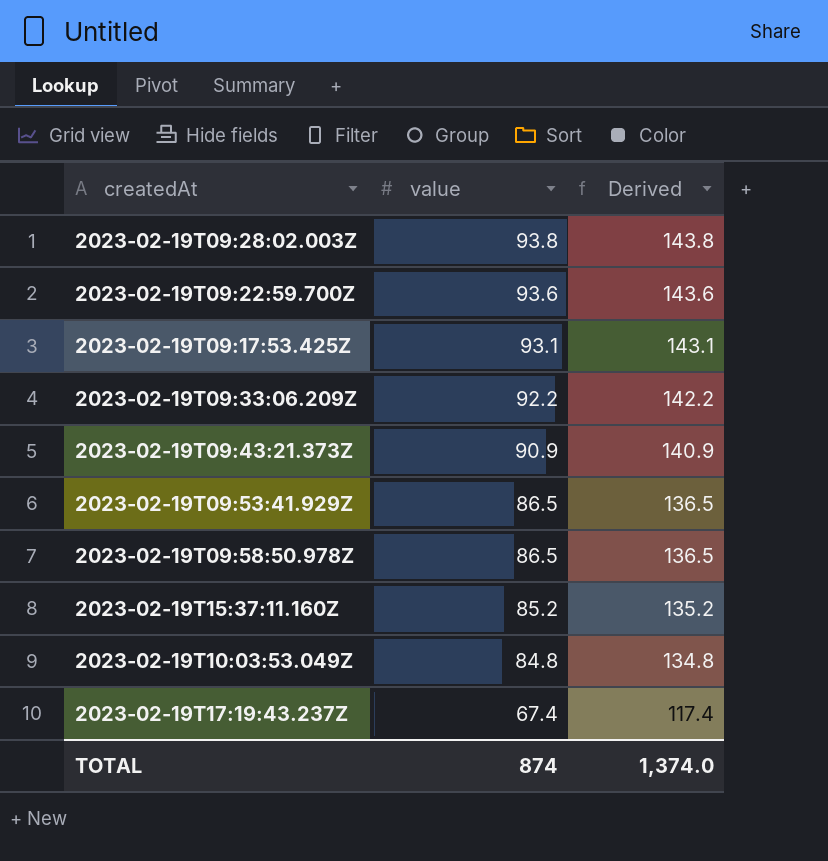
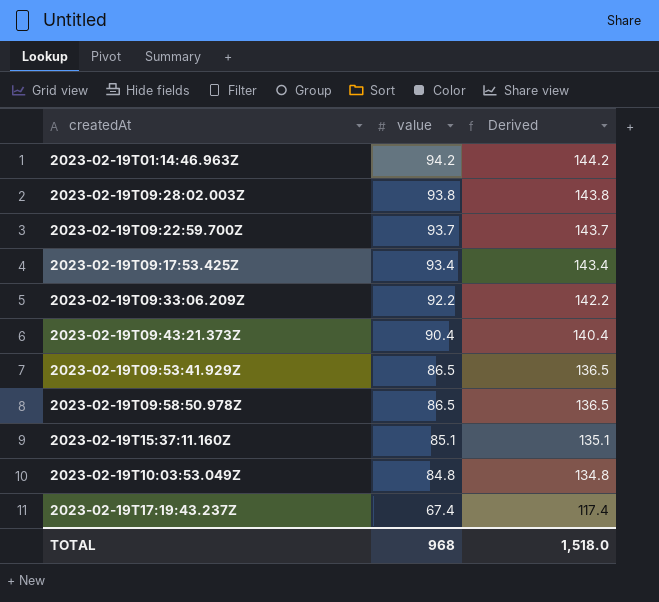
row 2023-02-19T01:14:46.963Z: none -> 94.2 | 144.2
2023-02-19T09:22:59.700Z | value: 93.6 -> 93.7
2023-02-19T09:22:59.700Z | Derived: 143.6 -> 143.7
2023-02-19T09:17:53.425Z | value: 93.1 -> 93.4
2023-02-19T09:17:53.425Z | Derived: 143.1 -> 143.4
2023-02-19T09:43:21.373Z | value: 90.9 -> 90.4
2023-02-19T09:43:21.373Z | Derived: 140.9 -> 140.4
2023-02-19T15:37:11.160Z | value: 85.2 -> 85.1
2023-02-19T15:37:11.160Z | Derived: 135.2 -> 135.1
TOTAL | value: 874 -> 968
TOTAL | Derived: 1,374.0 -> 1,518.0

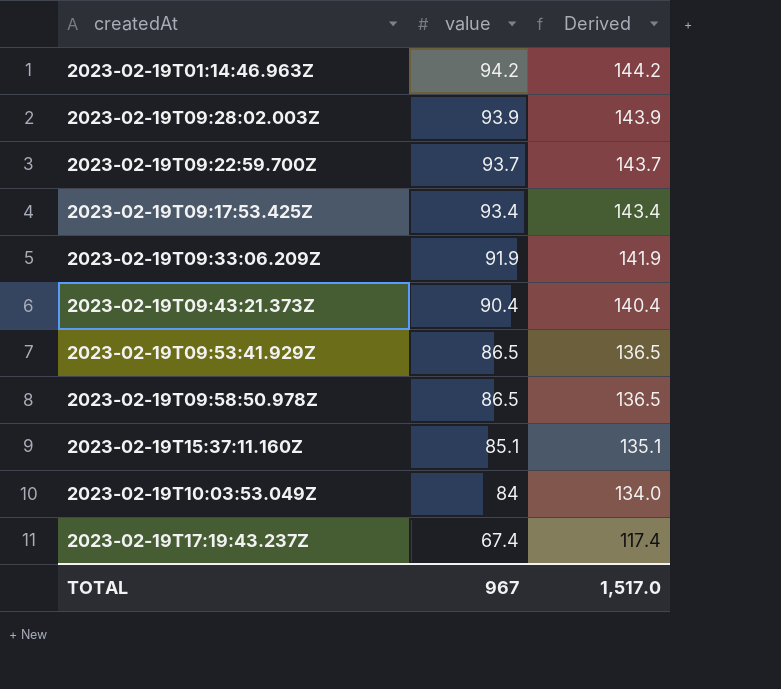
2023-02-19T09:28:02.003Z | value: 93.8 -> 93.9
2023-02-19T09:28:02.003Z | Derived: 143.8 -> 143.9
2023-02-19T09:33:06.209Z | value: 92.2 -> 91.9
2023-02-19T09:33:06.209Z | Derived: 142.2 -> 141.9
2023-02-19T10:03:53.049Z | value: 84.8 -> 84
2023-02-19T10:03:53.049Z | Derived: 134.8 -> 134.0
TOTAL | value: 968 -> 967
TOTAL | Derived: 1,518.0 -> 1,517.0

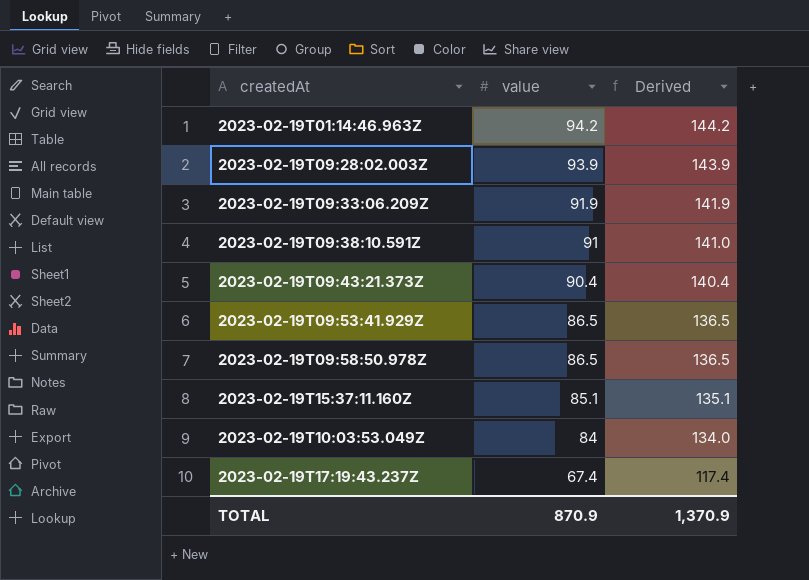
row 2023-02-19T09:22:59.700Z: 93.7 | 143.7 -> none
row 2023-02-19T09:17:53.425Z: 93.4 | 143.4 -> none
row 2023-02-19T09:38:10.591Z: none -> 91 | 141.0
TOTAL | value: 967 -> 870.9
TOTAL | Derived: 1,517.0 -> 1,370.9

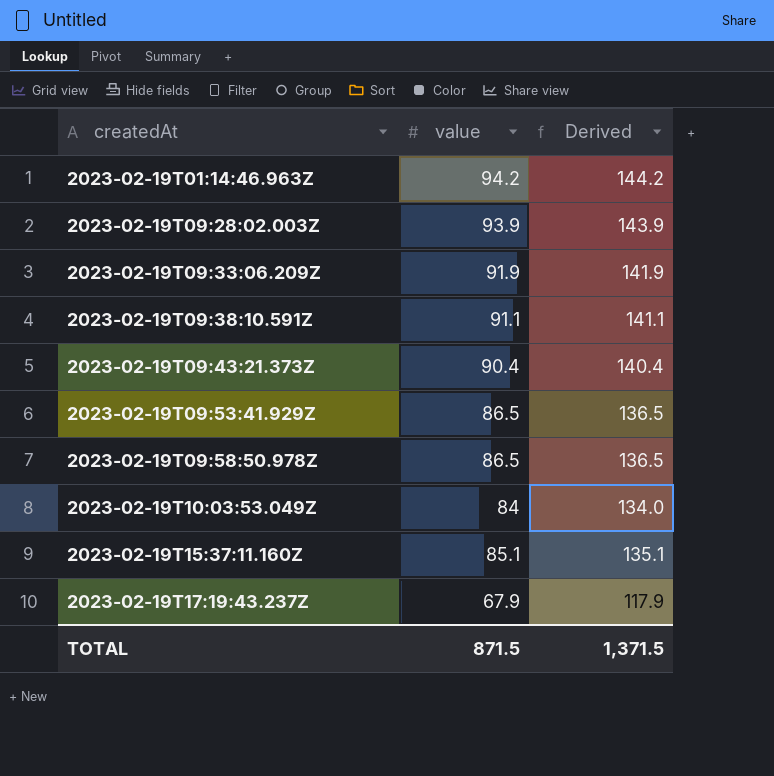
row order: value descending -> createdAt ascending
2023-02-19T09:38:10.591Z | value: 91 -> 91.1
2023-02-19T09:38:10.591Z | Derived: 141.0 -> 141.1
2023-02-19T17:19:43.237Z | value: 67.4 -> 67.9
2023-02-19T17:19:43.237Z | Derived: 117.4 -> 117.9
TOTAL | value: 870.9 -> 871.5
TOTAL | Derived: 1,370.9 -> 1,371.5

